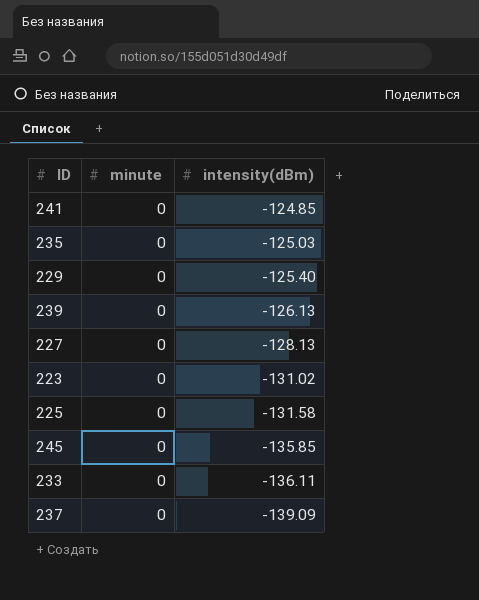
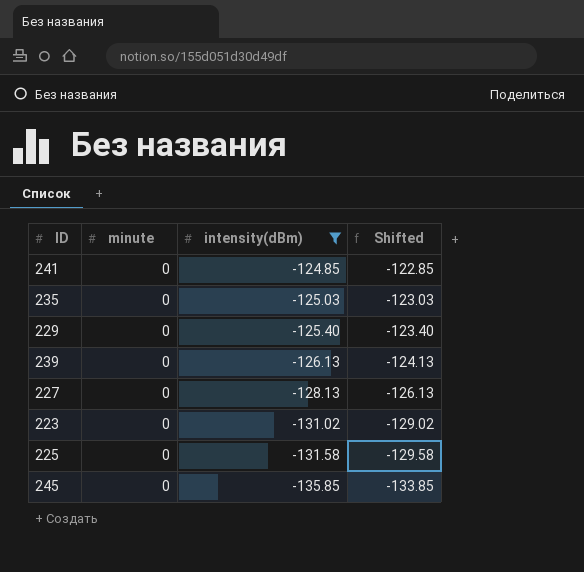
filter: none -> intensity(dBm) >= -135.85
column Shifted | formula: none -> [intensity(dBm)] + 2

